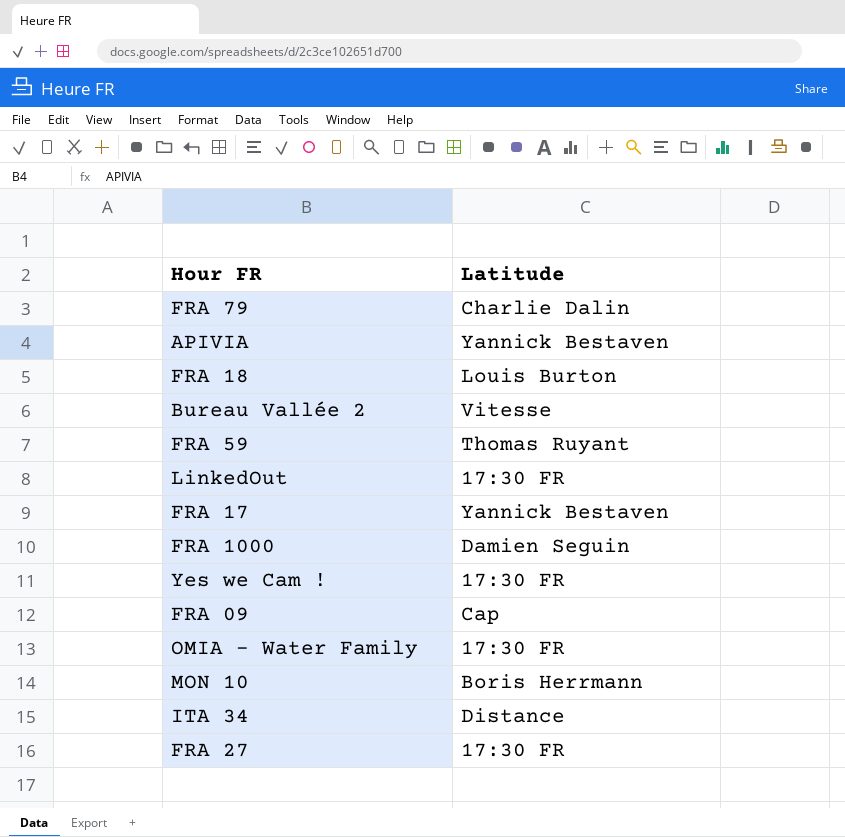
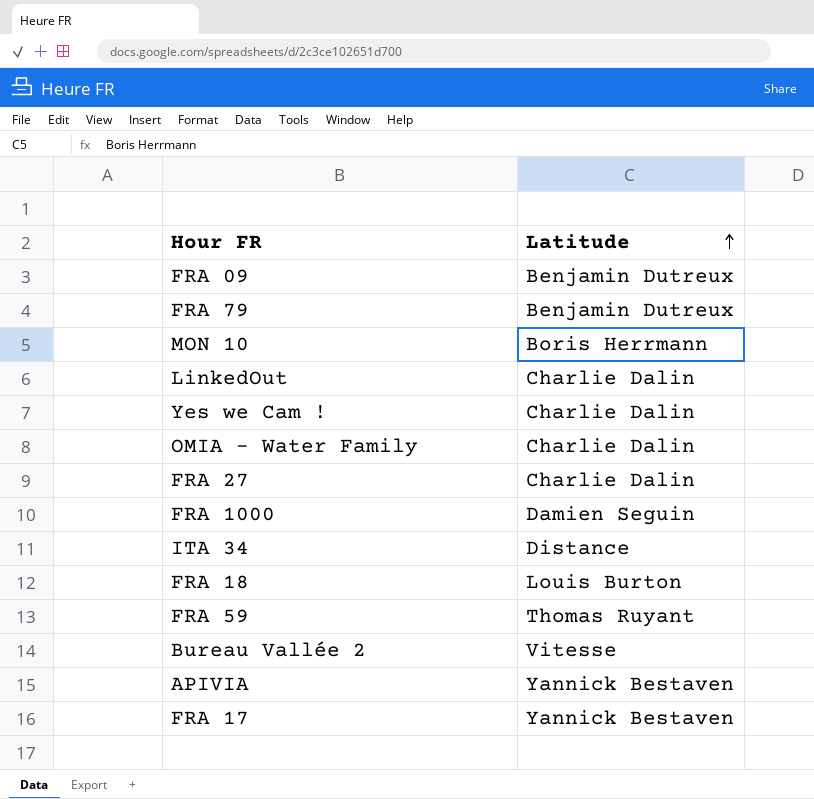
row order: none -> Latitude ascending
FRA 09 | Latitude: Cap -> Benjamin Dutreux
FRA 79 | Latitude: Charlie Dalin -> Benjamin Dutreux
LinkedOut | Latitude: 17:30 FR -> Charlie Dalin
Yes we Cam ! | Latitude: 17:30 FR -> Charlie Dalin
OMIA - Water Family | Latitude: 17:30 FR -> Charlie Dalin
FRA 27 | Latitude: 17:30 FR -> Charlie Dalin

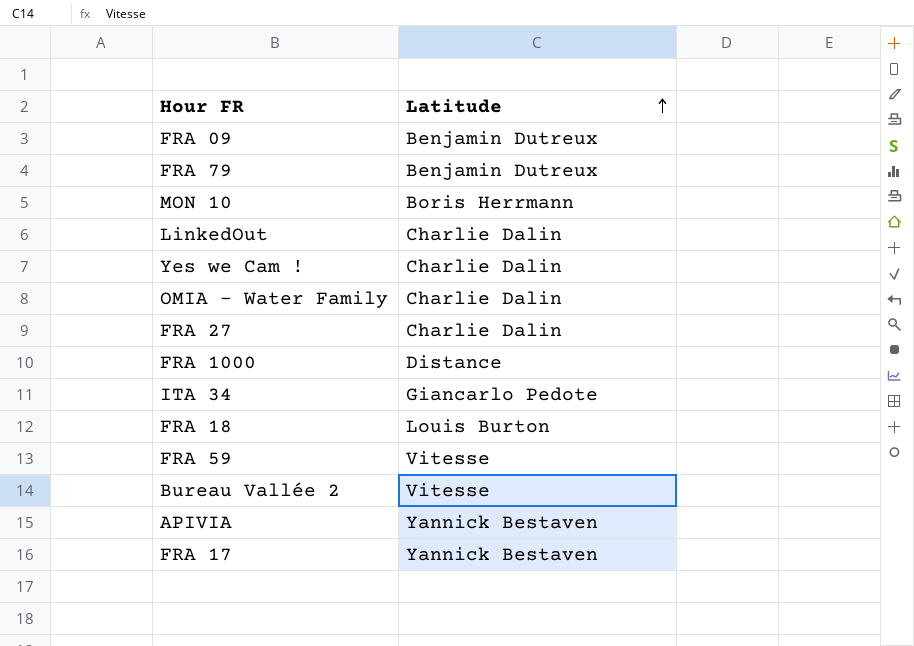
FRA 1000 | Latitude: Damien Seguin -> Distance
ITA 34 | Latitude: Distance -> Giancarlo Pedote
FRA 59 | Latitude: Thomas Ruyant -> Vitesse

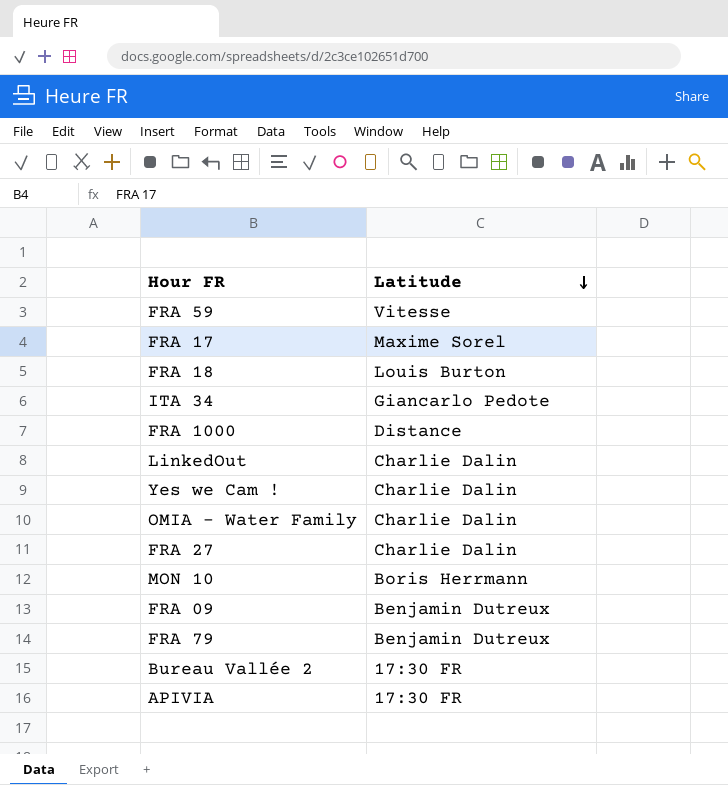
row order: Latitude ascending -> Latitude descending
FRA 17 | Latitude: Yannick Bestaven -> Maxime Sorel
Bureau Vallée 2 | Latitude: Vitesse -> 17:30 FR
APIVIA | Latitude: Yannick Bestaven -> 17:30 FR

